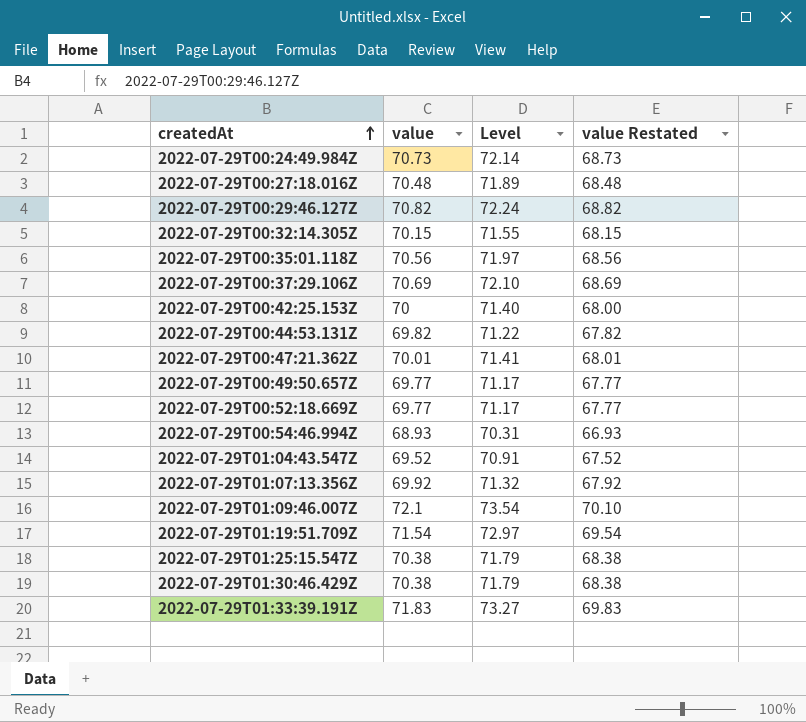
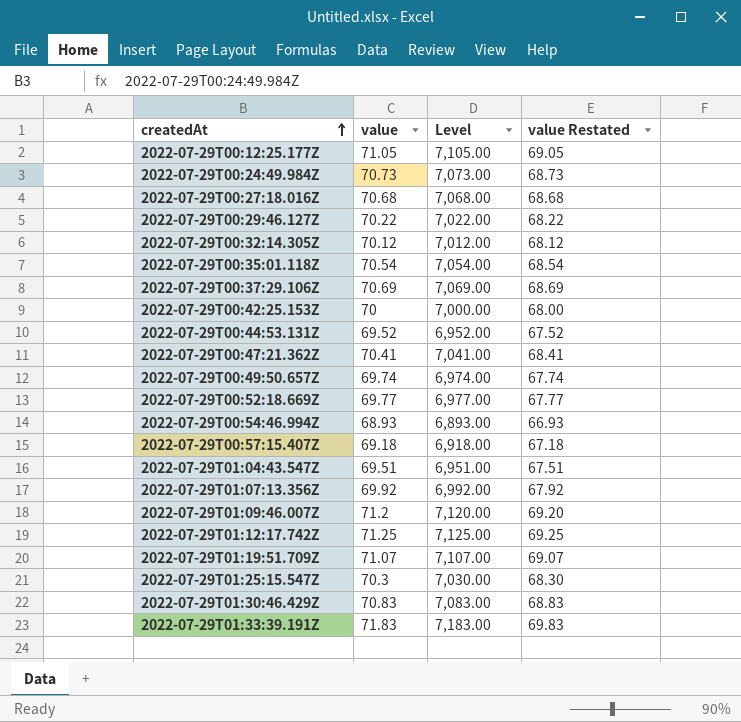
column Level | formula: [value] * 1.02 -> [value] * 100
row 2022-07-29T00:12:25.177Z: none -> 71.05 | 7,105.00 | 69.05
2022-07-29T00:27:18.016Z | value: 70.48 -> 70.68
2022-07-29T00:27:18.016Z | value Restated: 68.48 -> 68.68
2022-07-29T00:29:46.127Z | value: 70.82 -> 70.22
2022-07-29T00:29:46.127Z | value Restated: 68.82 -> 68.22
2022-07-29T00:32:14.305Z | value: 70.15 -> 70.12
2022-07-29T00:32:14.305Z | value Restated: 68.15 -> 68.12
2022-07-29T00:35:01.118Z | value: 70.56 -> 70.54
2022-07-29T00:35:01.118Z | value Restated: 68.56 -> 68.54
2022-07-29T00:44:53.131Z | value: 69.82 -> 69.52
2022-07-29T00:44:53.131Z | value Restated: 67.82 -> 67.52
2022-07-29T00:47:21.362Z | value: 70.01 -> 70.41
2022-07-29T00:47:21.362Z | value Restated: 68.01 -> 68.41
2022-07-29T00:49:50.657Z | value: 69.77 -> 69.74
2022-07-29T00:49:50.657Z | value Restated: 67.77 -> 67.74
row 2022-07-29T00:57:15.407Z: none -> 69.18 | 6,918.00 | 67.18
2022-07-29T01:04:43.547Z | value: 69.52 -> 69.51
2022-07-29T01:04:43.547Z | value Restated: 67.52 -> 67.51
2022-07-29T01:09:46.007Z | value: 72.1 -> 71.2
2022-07-29T01:09:46.007Z | value Restated: 70.10 -> 69.20
row 2022-07-29T01:12:17.742Z: none -> 71.25 | 7,125.00 | 69.25
2022-07-29T01:19:51.709Z | value: 71.54 -> 71.07
2022-07-29T01:19:51.709Z | value Restated: 69.54 -> 69.07
2022-07-29T01:25:15.547Z | value: 70.38 -> 70.3
2022-07-29T01:25:15.547Z | value Restated: 68.38 -> 68.30
2022-07-29T01:30:46.429Z | value: 70.38 -> 70.83
2022-07-29T01:30:46.429Z | value Restated: 68.38 -> 68.83

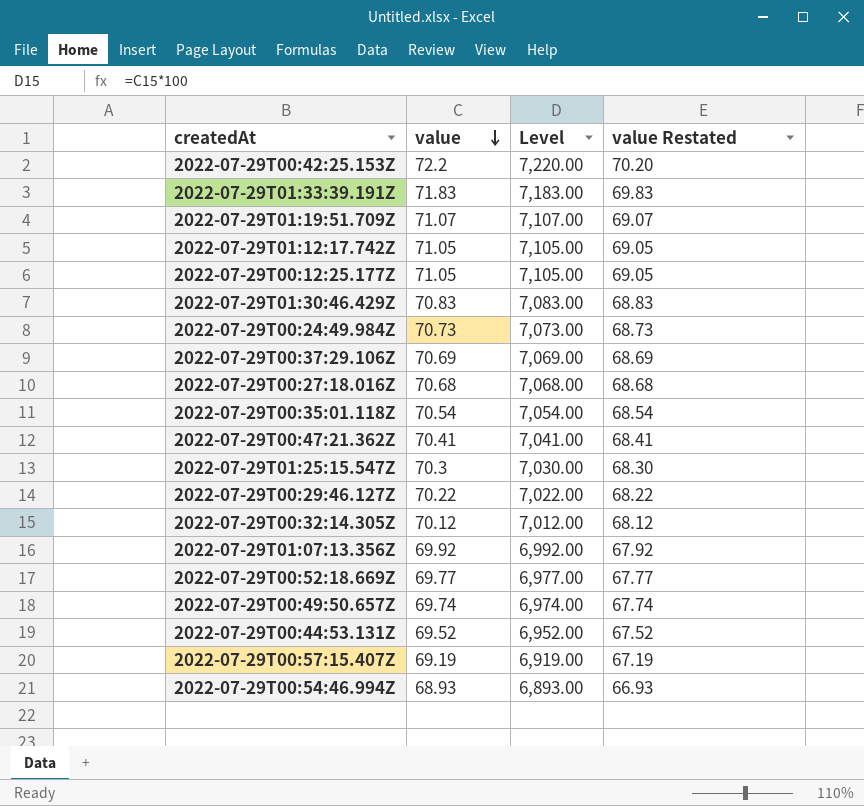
row order: createdAt ascending -> value descending
row 2022-07-29T01:04:43.547Z: 69.51 | 6,951.00 | 67.51 -> none
row 2022-07-29T01:09:46.007Z: 71.2 | 7,120.00 | 69.20 -> none
2022-07-29T00:42:25.153Z | value: 70 -> 72.2
2022-07-29T00:42:25.153Z | Level: 7,000.00 -> 7,220.00
2022-07-29T00:42:25.153Z | value Restated: 68.00 -> 70.20
2022-07-29T01:12:17.742Z | value: 71.25 -> 71.05
2022-07-29T01:12:17.742Z | Level: 7,125.00 -> 7,105.00
2022-07-29T01:12:17.742Z | value Restated: 69.25 -> 69.05
2022-07-29T00:57:15.407Z | value: 69.18 -> 69.19
2022-07-29T00:57:15.407Z | Level: 6,918.00 -> 6,919.00
2022-07-29T00:57:15.407Z | value Restated: 67.18 -> 67.19

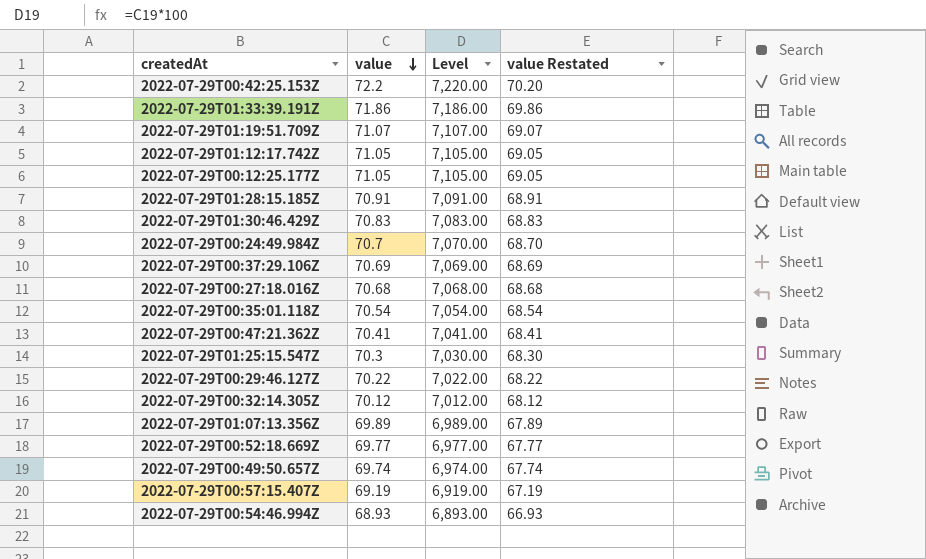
row 2022-07-29T00:44:53.131Z: 69.52 | 6,952.00 | 67.52 -> none
2022-07-29T01:33:39.191Z | value: 71.83 -> 71.86
2022-07-29T01:33:39.191Z | Level: 7,183.00 -> 7,186.00
2022-07-29T01:33:39.191Z | value Restated: 69.83 -> 69.86
row 2022-07-29T01:28:15.185Z: none -> 70.91 | 7,091.00 | 68.91
2022-07-29T00:24:49.984Z | value: 70.73 -> 70.7
2022-07-29T00:24:49.984Z | Level: 7,073.00 -> 7,070.00
2022-07-29T00:24:49.984Z | value Restated: 68.73 -> 68.70
2022-07-29T01:07:13.356Z | value: 69.92 -> 69.89
2022-07-29T01:07:13.356Z | Level: 6,992.00 -> 6,989.00
2022-07-29T01:07:13.356Z | value Restated: 67.92 -> 67.89

